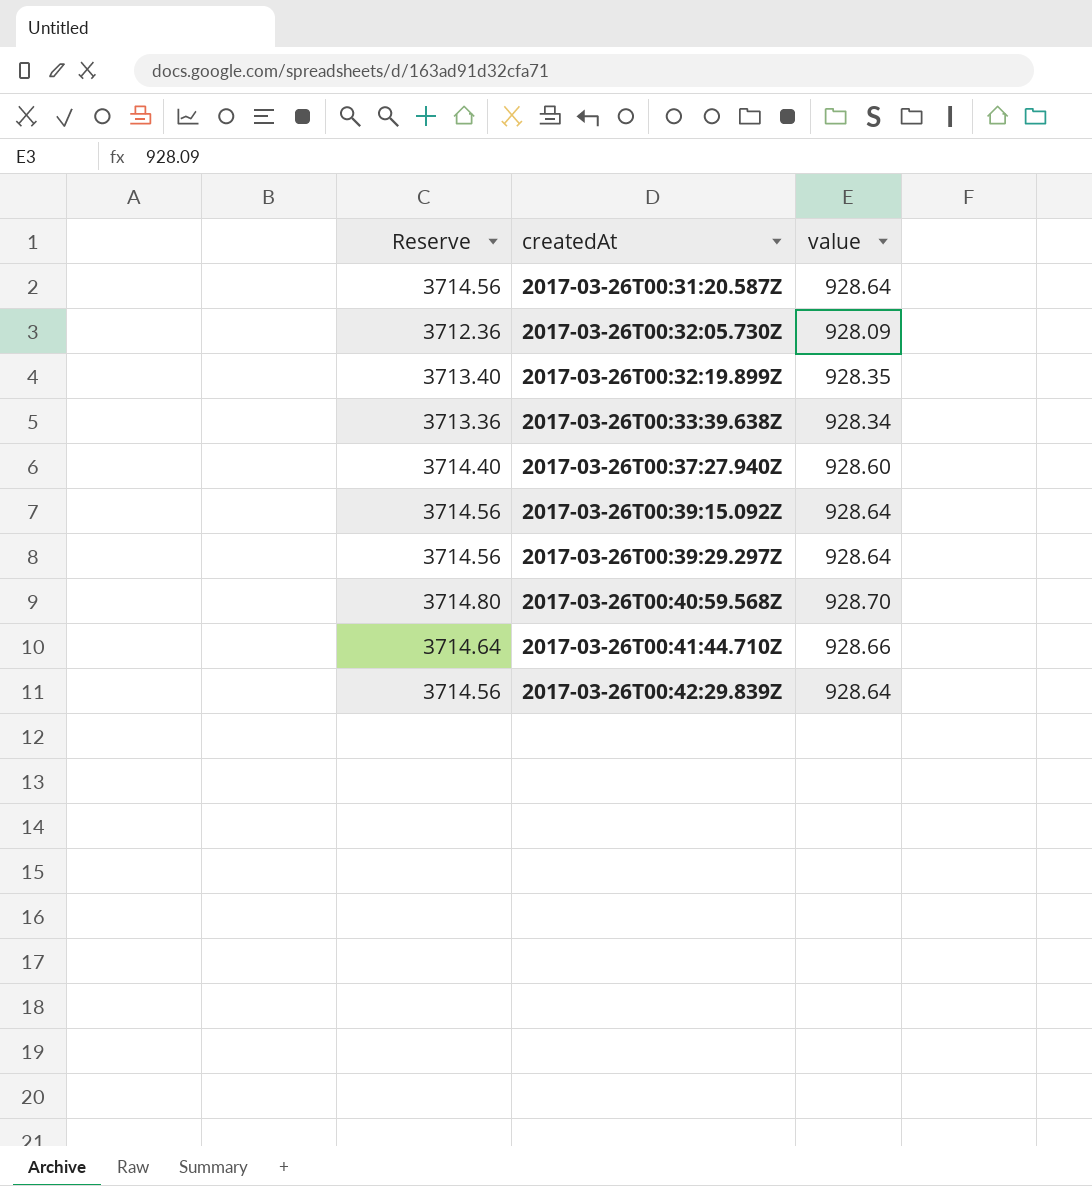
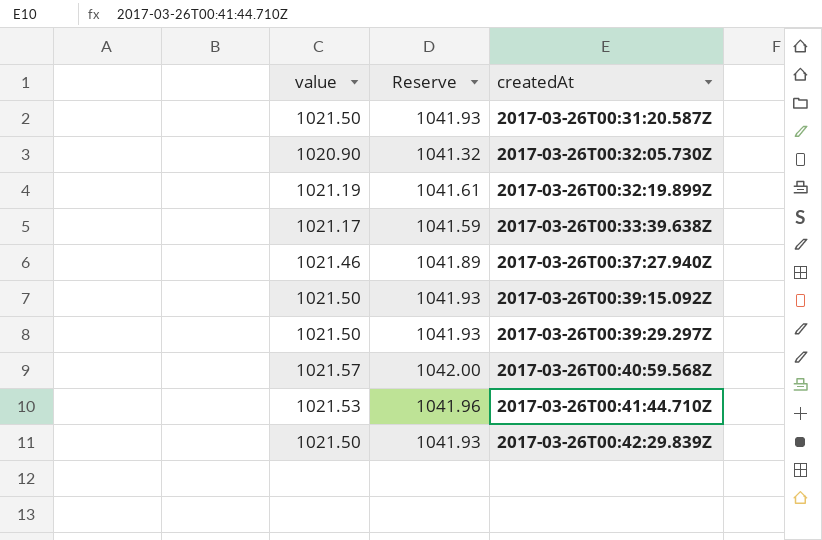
column value | position: 3 -> 1
column Reserve | formula: [value] * 4 -> [value] * 1.02
2017-03-26T00:31:20.587Z | value: 928.64 -> 1021.50
2017-03-26T00:32:05.730Z | value: 928.09 -> 1020.90
2017-03-26T00:32:19.899Z | value: 928.35 -> 1021.19
2017-03-26T00:33:39.638Z | value: 928.34 -> 1021.17
2017-03-26T00:37:27.940Z | value: 928.60 -> 1021.46
2017-03-26T00:39:15.092Z | value: 928.64 -> 1021.50
2017-03-26T00:39:29.297Z | value: 928.64 -> 1021.50
2017-03-26T00:40:59.568Z | value: 928.70 -> 1021.57
2017-03-26T00:41:44.710Z | value: 928.66 -> 1021.53
2017-03-26T00:42:29.839Z | value: 928.64 -> 1021.50

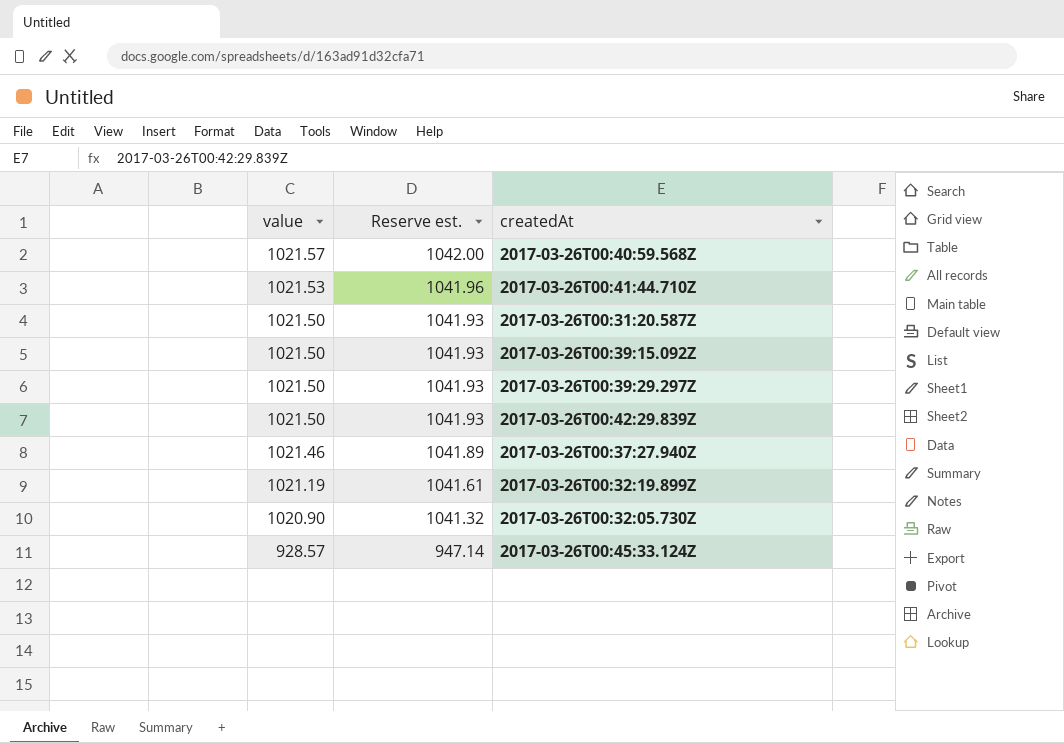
row order: createdAt ascending -> value descending
column name: Reserve -> Reserve est.
row 2017-03-26T00:33:39.638Z: 1021.17 | 1041.59 -> none
row 2017-03-26T00:45:33.124Z: none -> 928.57 | 947.14

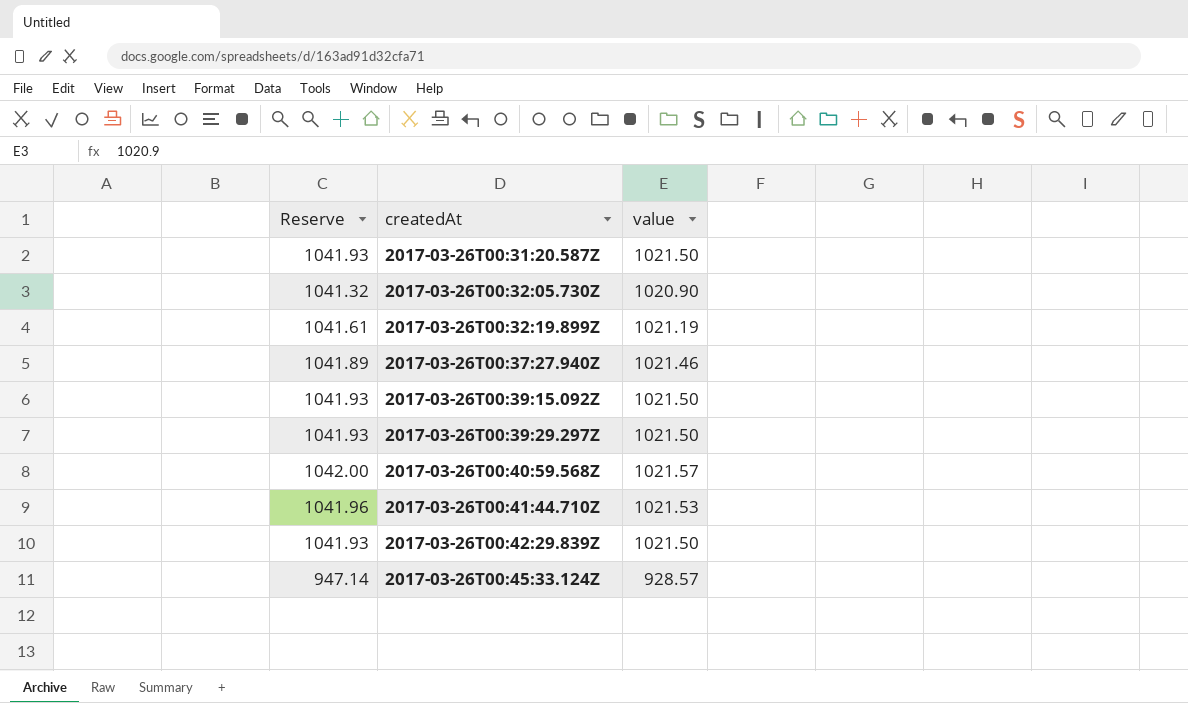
row order: value descending -> createdAt ascending
column name: Reserve est. -> Reserve
column value | position: 1 -> 3

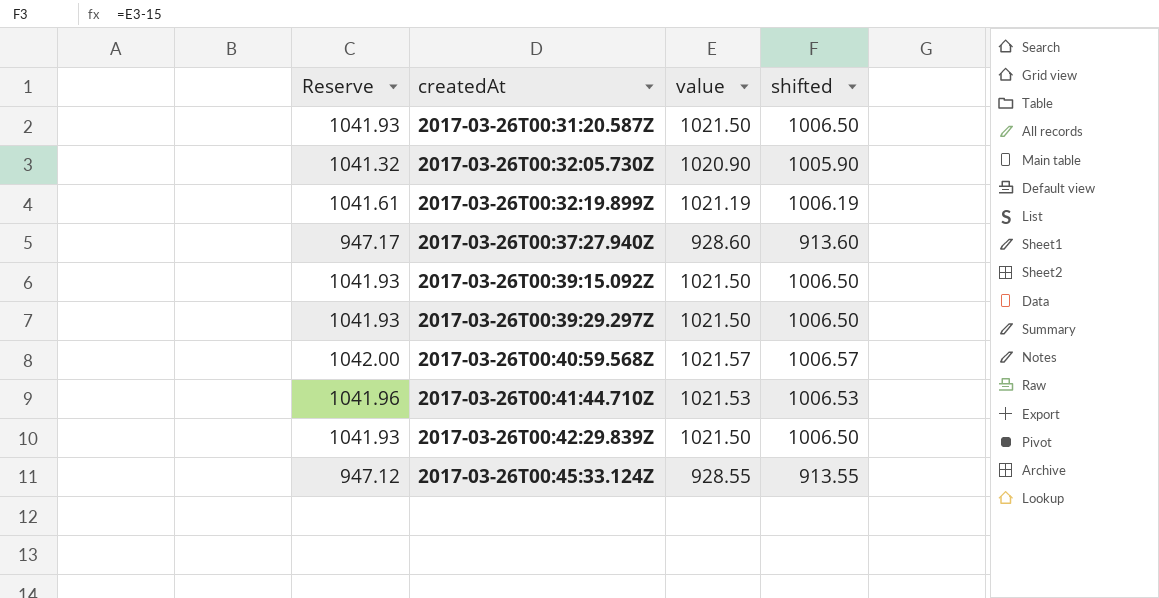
column shifted | formula: none -> [value] - 15
2017-03-26T00:37:27.940Z | Reserve: 1041.89 -> 947.17
2017-03-26T00:37:27.940Z | value: 1021.46 -> 928.60
2017-03-26T00:45:33.124Z | Reserve: 947.14 -> 947.12
2017-03-26T00:45:33.124Z | value: 928.57 -> 928.55

